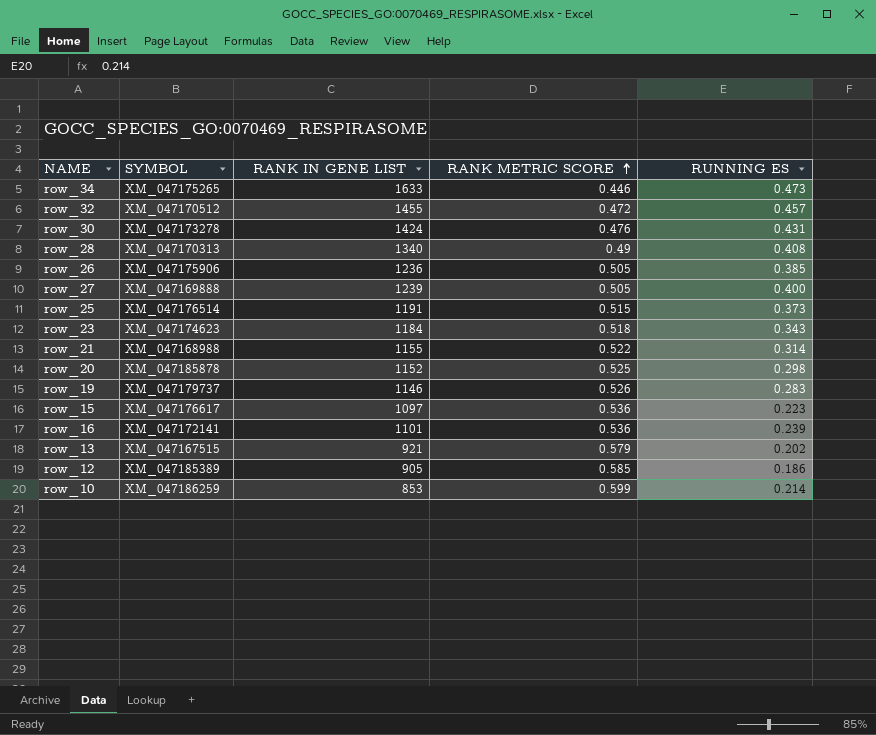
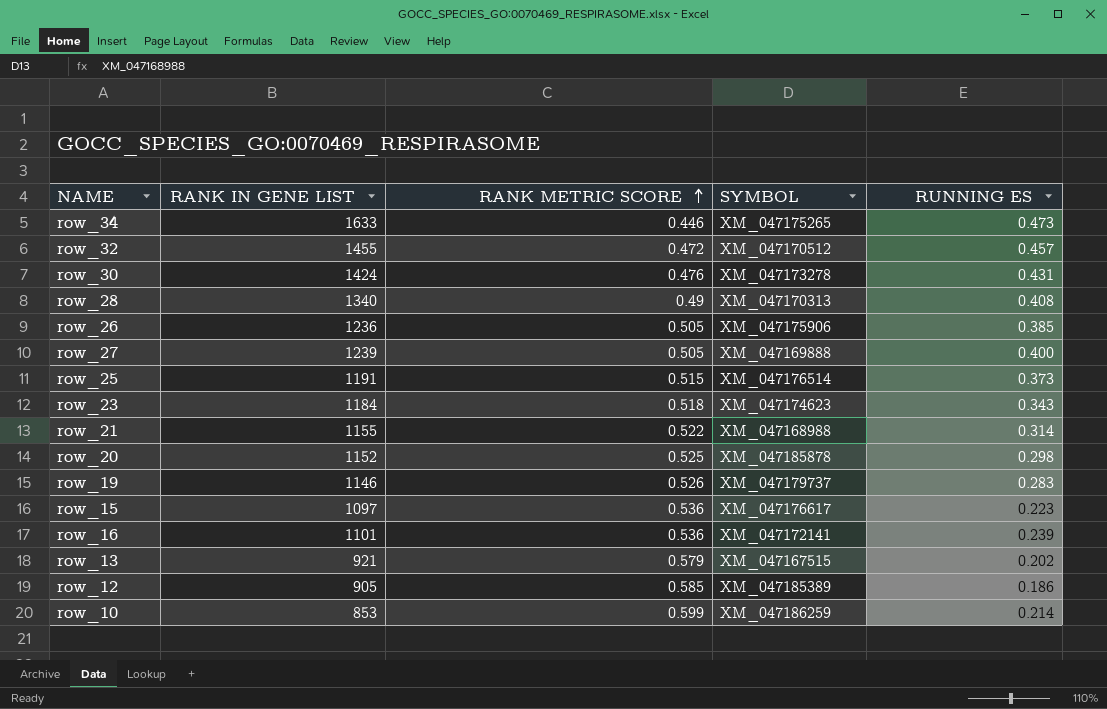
column SYMBOL | position: 2 -> 4

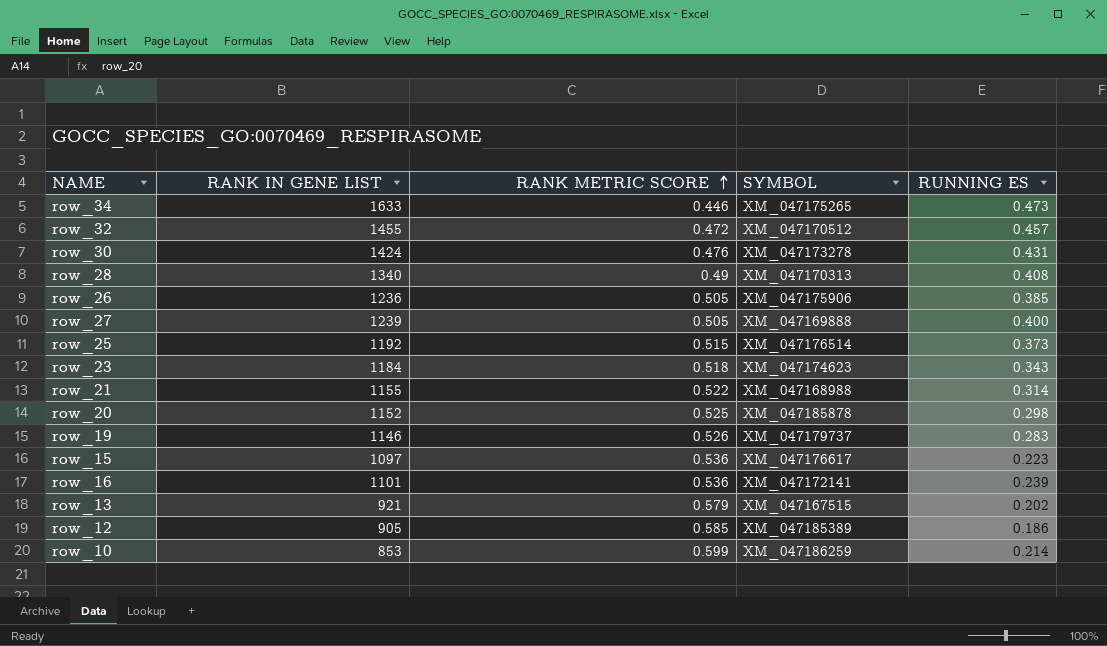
row_25 | RANK IN GENE LIST: 1191 -> 1192

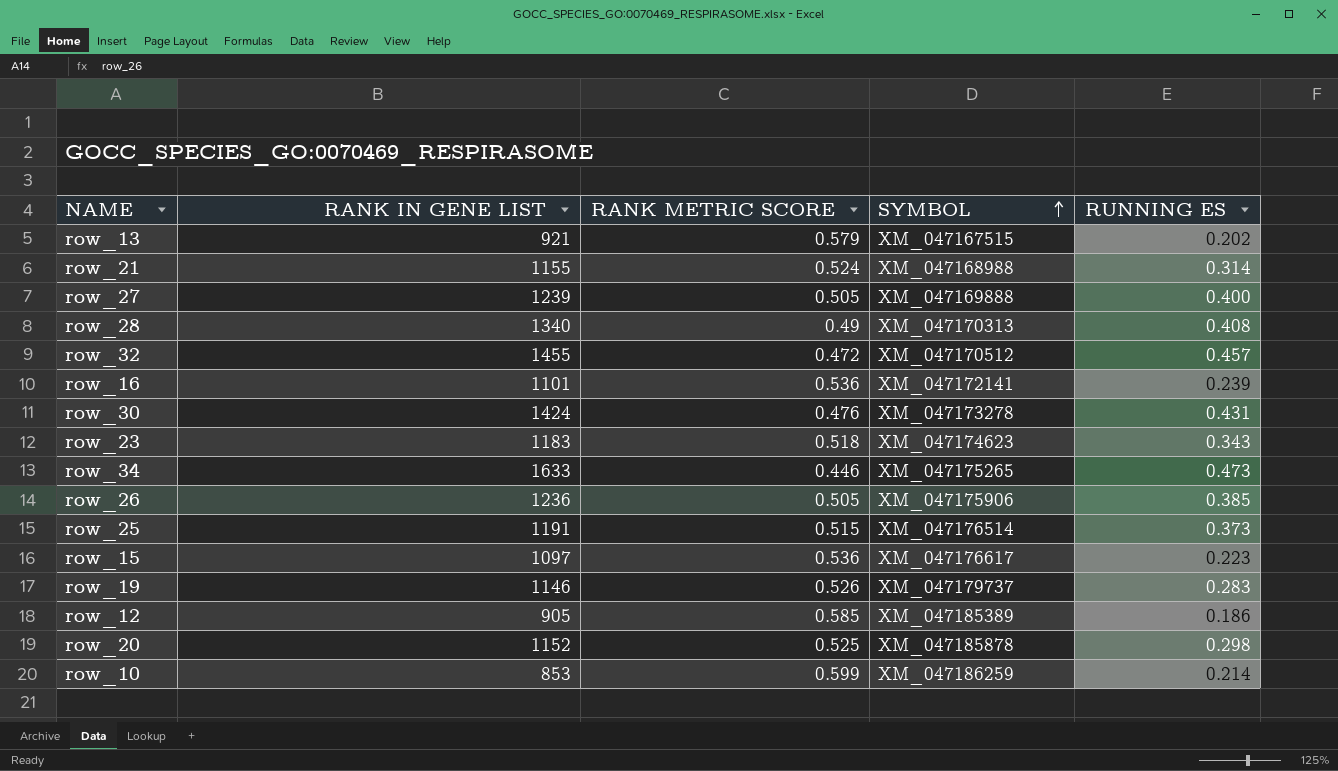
row order: RANK METRIC SCORE ascending -> SYMBOL ascending
row_21 | RANK METRIC SCORE: 0.522 -> 0.524
row_23 | RANK IN GENE LIST: 1184 -> 1183
row_25 | RANK IN GENE LIST: 1192 -> 1191

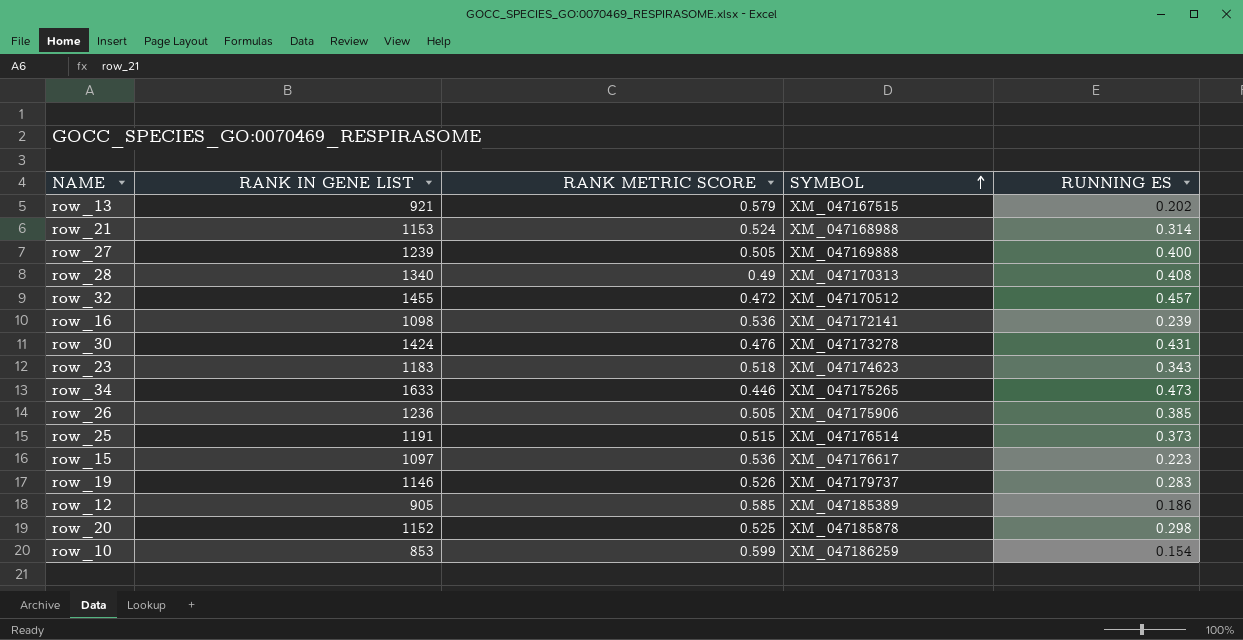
row_21 | RANK IN GENE LIST: 1155 -> 1153
row_16 | RANK IN GENE LIST: 1101 -> 1098
row_10 | RUNNING ES: 0.214 -> 0.154

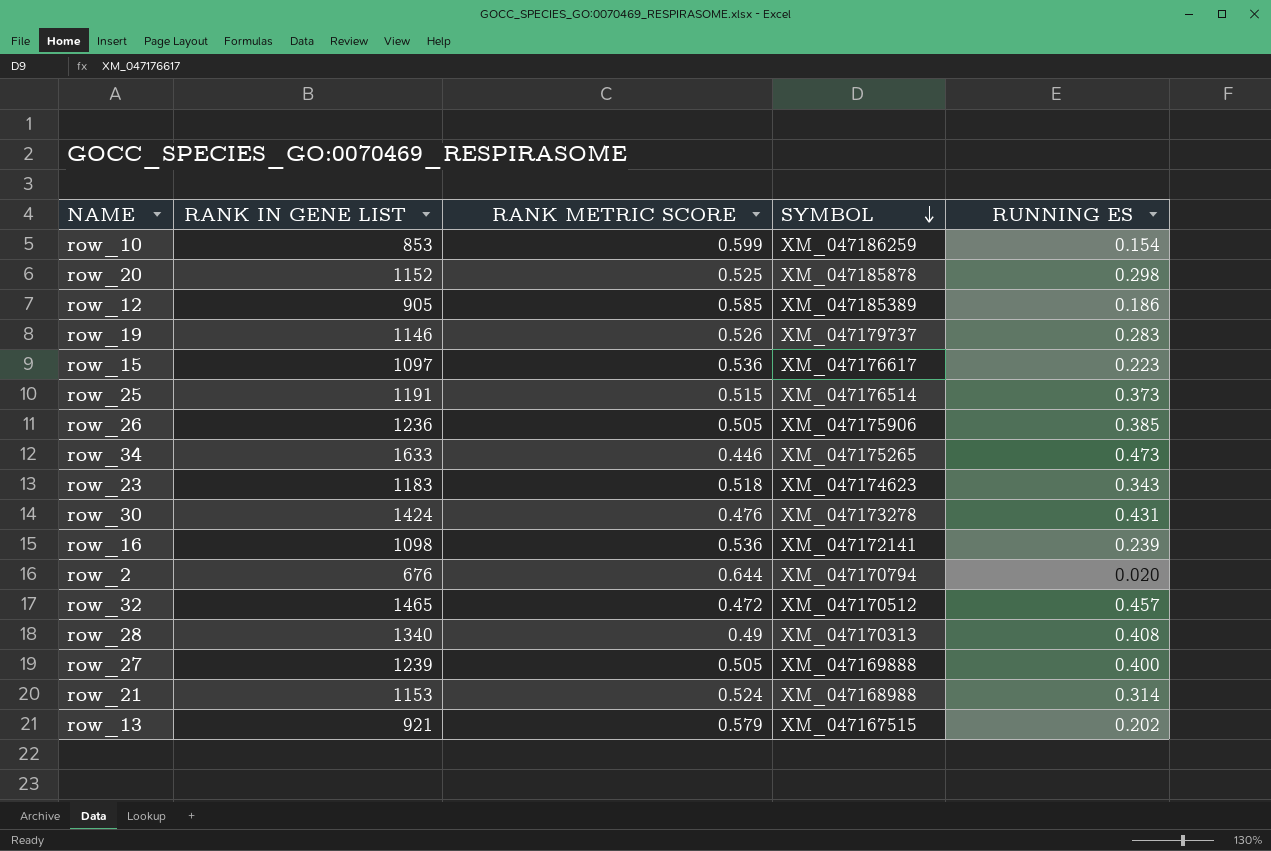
row order: SYMBOL ascending -> SYMBOL descending
row row_2: none -> 676 | 0.644 | XM_047170794 | 0.020
row_32 | RANK IN GENE LIST: 1455 -> 1465

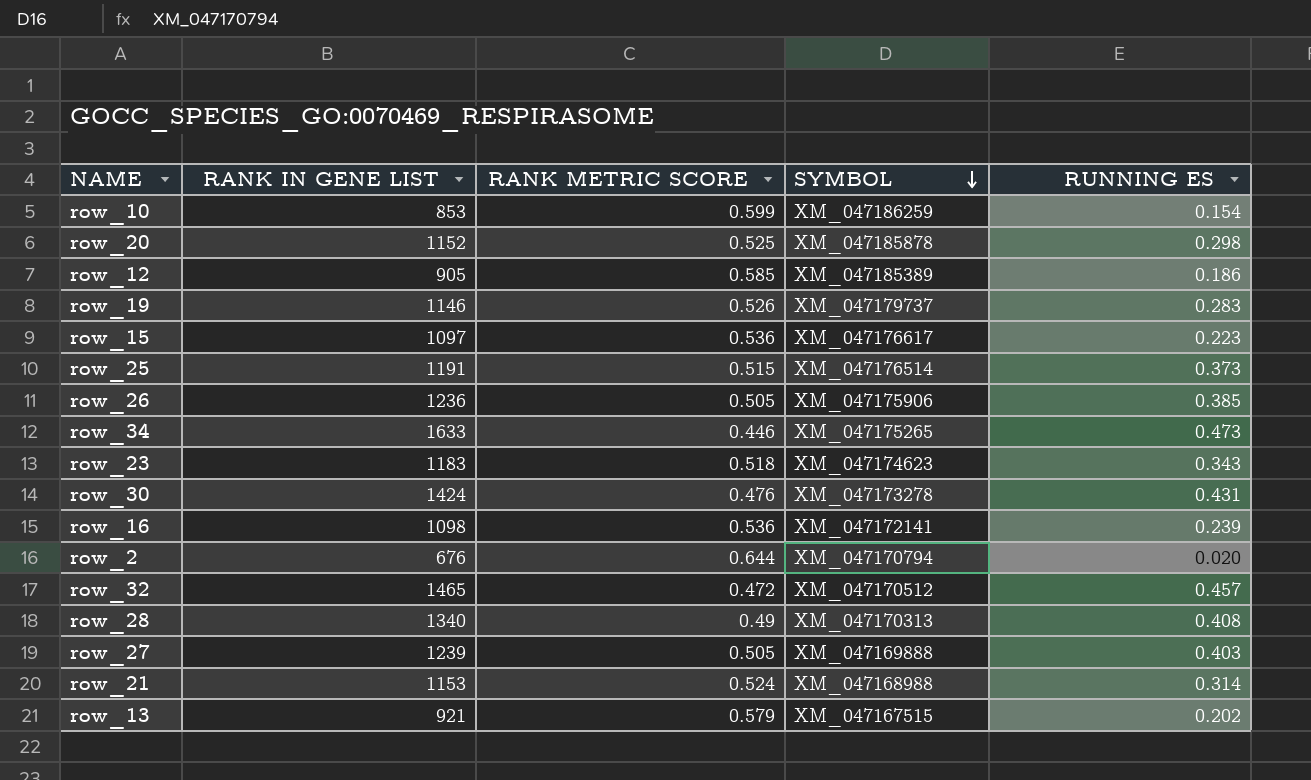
row_27 | RUNNING ES: 0.400 -> 0.403

